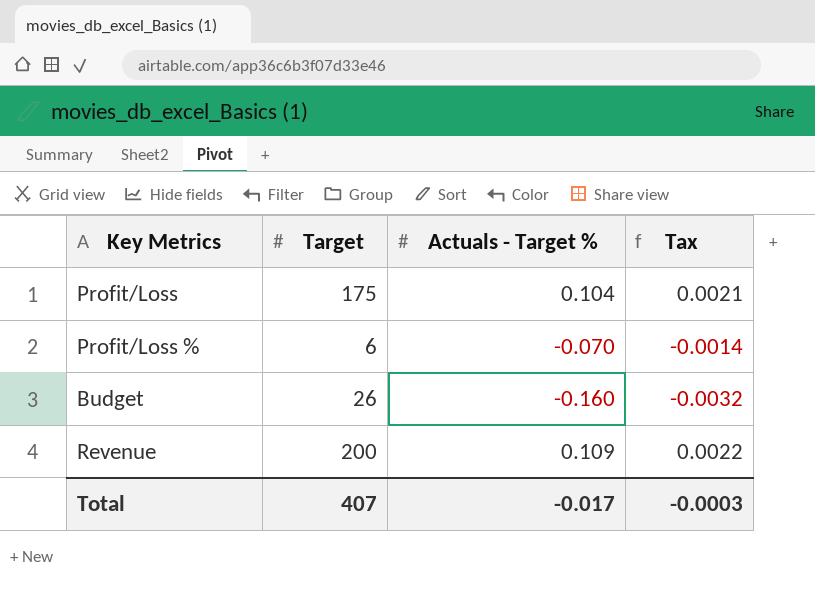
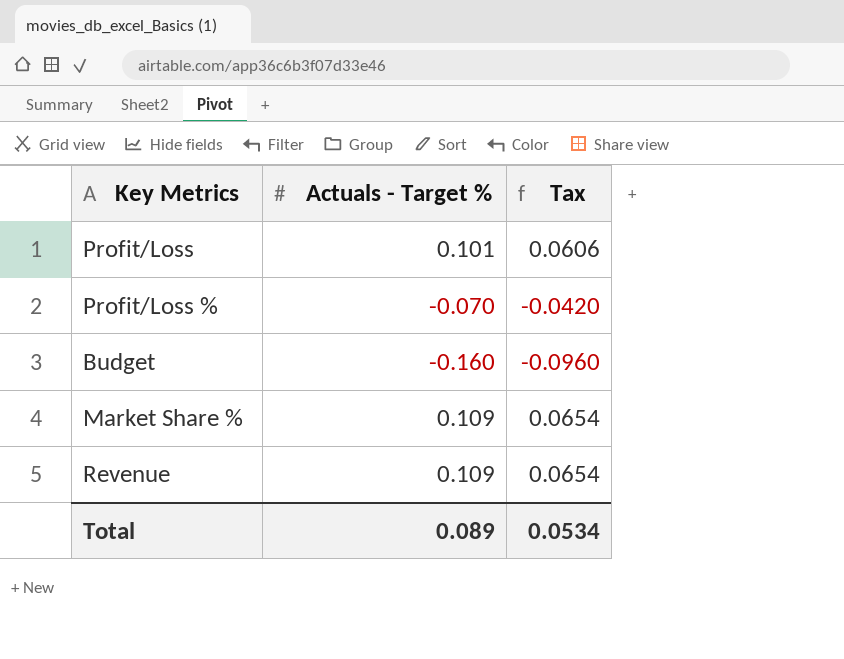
column Target | position: 2 -> none
column Tax | formula: [Actuals - Target %] * 0.02 -> [Actuals - Target %] * 0.6
Profit/Loss | Actuals - Target %: 0.104 -> 0.101
row Market Share %: none -> 0.109 | 0.0654
Total | Actuals - Target %: -0.017 -> 0.089
Total | Tax: -0.0003 -> 0.0534

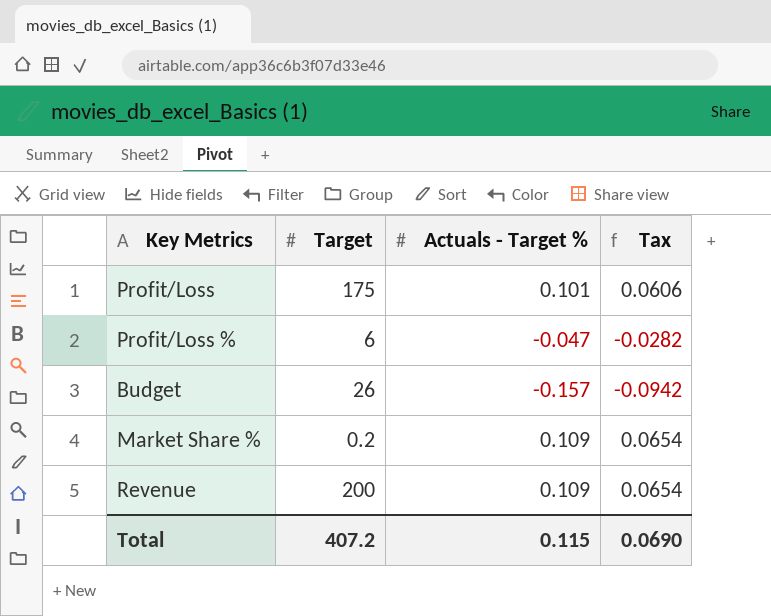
column Target | position: none -> 2
Profit/Loss % | Actuals - Target %: -0.070 -> -0.047
Profit/Loss % | Tax: -0.0420 -> -0.0282
Budget | Actuals - Target %: -0.160 -> -0.157
Budget | Tax: -0.0960 -> -0.0942
Total | Actuals - Target %: 0.089 -> 0.115
Total | Tax: 0.0534 -> 0.0690

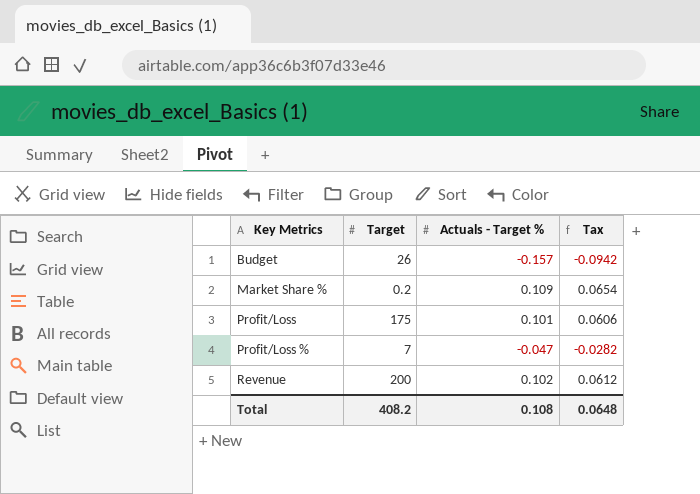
row order: none -> Key Metrics ascending
Profit/Loss % | Target: 6 -> 7
Revenue | Actuals - Target %: 0.109 -> 0.102
Revenue | Tax: 0.0654 -> 0.0612
Total | Target: 407.2 -> 408.2
Total | Actuals - Target %: 0.115 -> 0.108
Total | Tax: 0.0690 -> 0.0648

